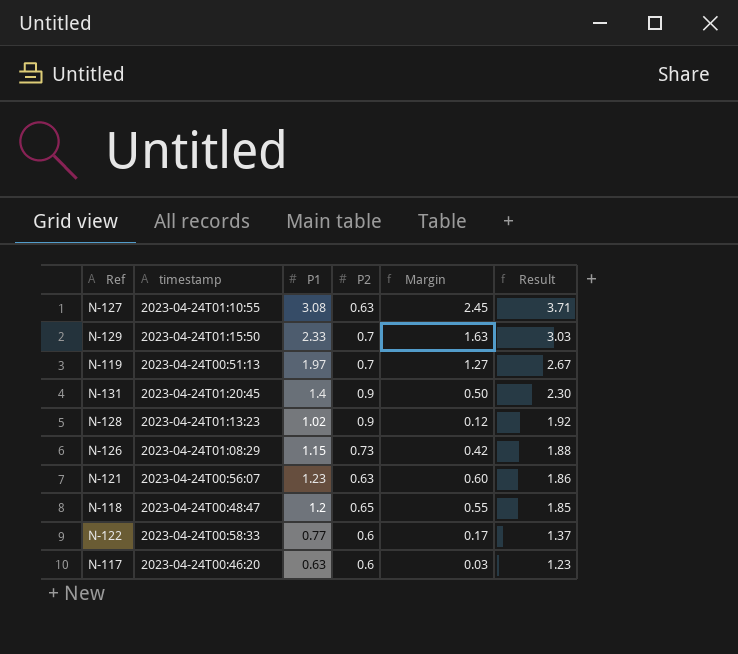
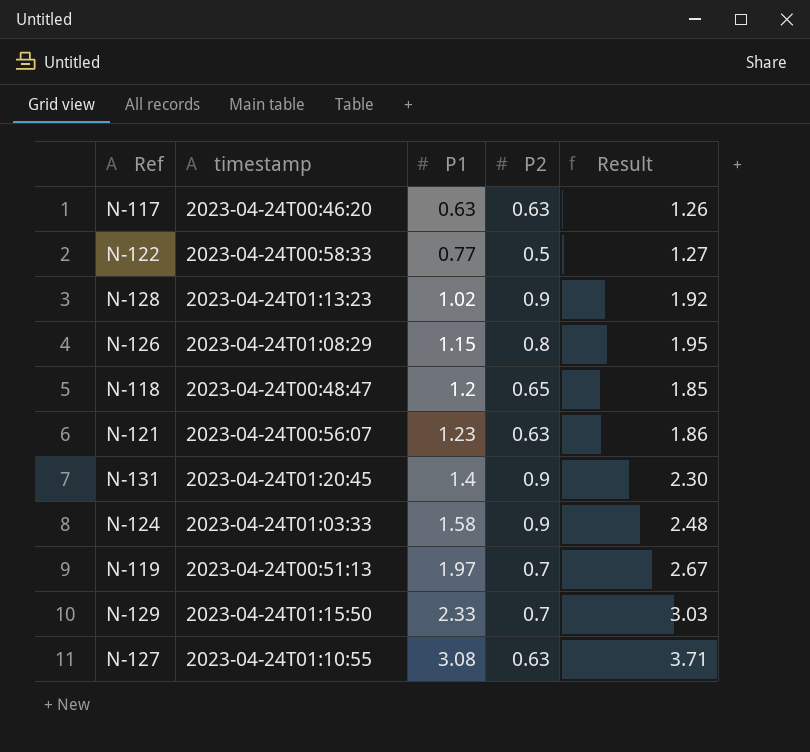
row order: Result descending -> P1 ascending
column Margin | formula: [P1] - [P2] -> none
N-117 | P2: 0.6 -> 0.63
N-117 | Result: 1.23 -> 1.26
N-122 | P2: 0.6 -> 0.5
N-122 | Result: 1.37 -> 1.27
N-126 | P2: 0.73 -> 0.8
N-126 | Result: 1.88 -> 1.95
row N-124: none -> 2023-04-24T01:03:33 | 1.58 | 0.9 | 2.48

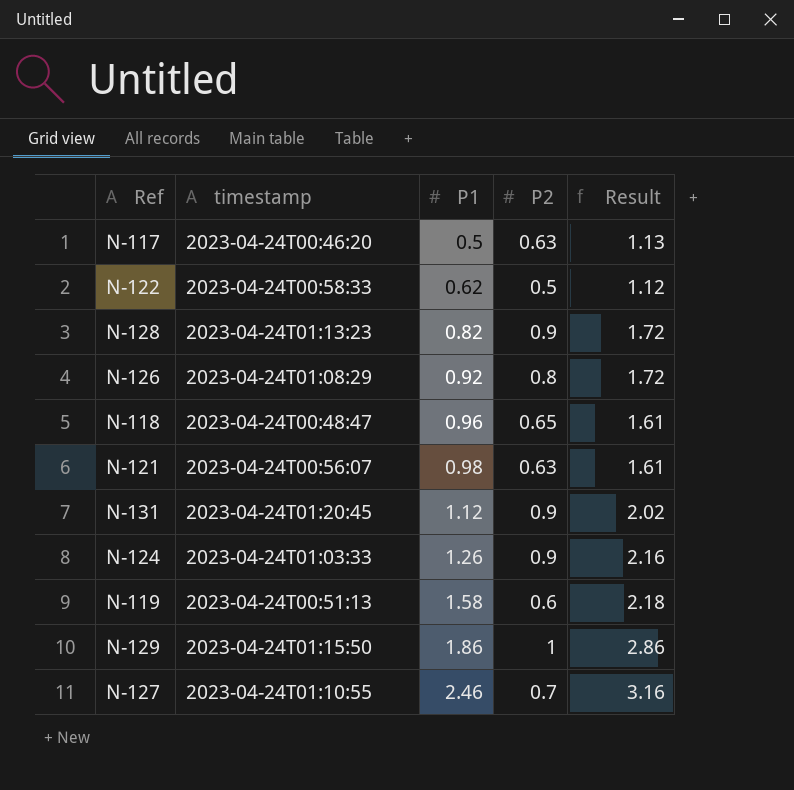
N-117 | P1: 0.63 -> 0.5
N-117 | Result: 1.26 -> 1.13
N-122 | P1: 0.77 -> 0.62
N-122 | Result: 1.27 -> 1.12
N-128 | P1: 1.02 -> 0.82
N-128 | Result: 1.92 -> 1.72
N-126 | P1: 1.15 -> 0.92
N-126 | Result: 1.95 -> 1.72
N-118 | P1: 1.2 -> 0.96
N-118 | Result: 1.85 -> 1.61
N-121 | P1: 1.23 -> 0.98
N-121 | Result: 1.86 -> 1.61
N-131 | P1: 1.4 -> 1.12
N-131 | Result: 2.30 -> 2.02
N-124 | P1: 1.58 -> 1.26
N-124 | Result: 2.48 -> 2.16
N-119 | P1: 1.97 -> 1.58
N-119 | P2: 0.7 -> 0.6
N-119 | Result: 2.67 -> 2.18
N-129 | P1: 2.33 -> 1.86
N-129 | P2: 0.7 -> 1
N-129 | Result: 3.03 -> 2.86
N-127 | P1: 3.08 -> 2.46
N-127 | P2: 0.63 -> 0.7
N-127 | Result: 3.71 -> 3.16

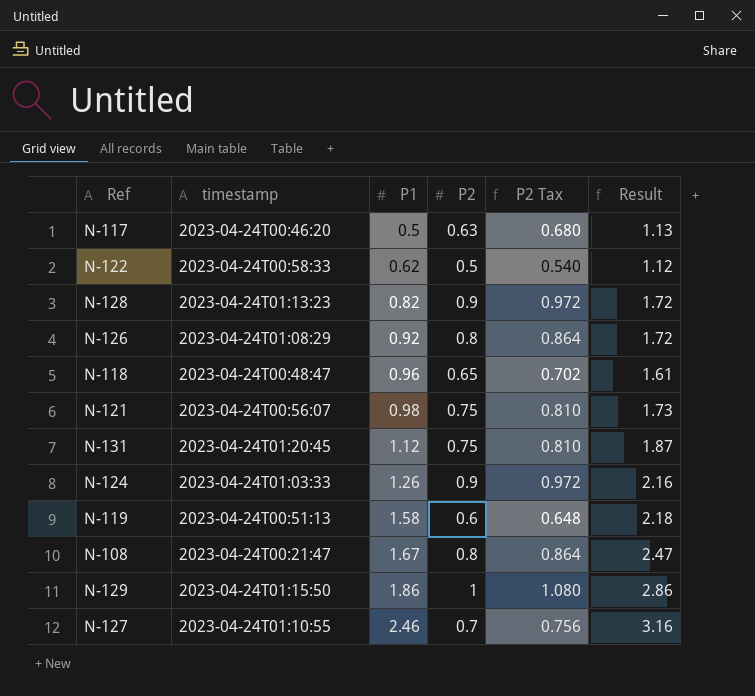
column P2 Tax | formula: none -> [P2] * 1.08
N-121 | P2: 0.63 -> 0.75
N-121 | Result: 1.61 -> 1.73
N-131 | P2: 0.9 -> 0.75
N-131 | Result: 2.02 -> 1.87
row N-108: none -> 2023-04-24T00:21:47 | 1.67 | 0.8 | 0.864 | 2.47

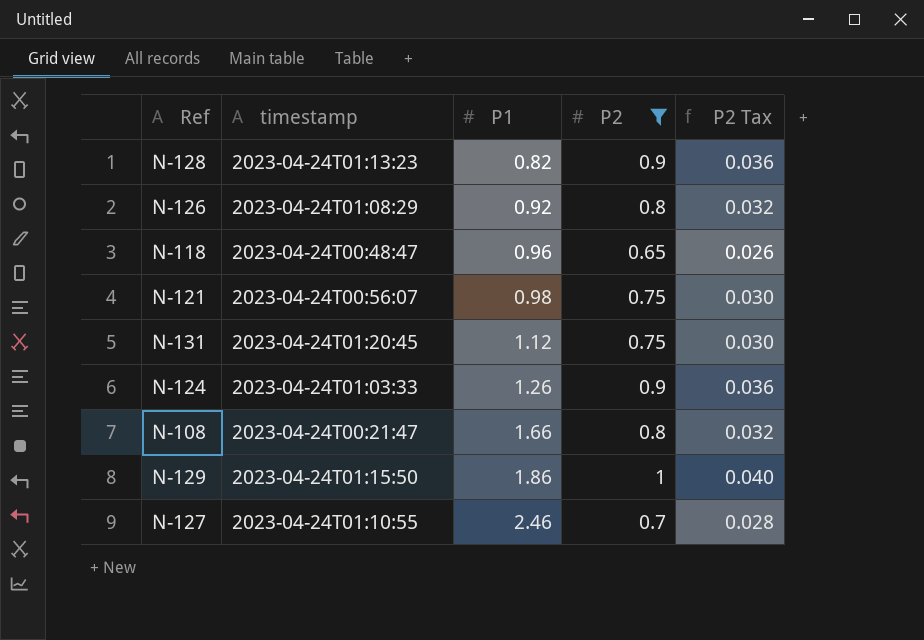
filter: none -> P2 >= 0.65
column Result | formula: [P1] + [P2] -> none
column P2 Tax | formula: [P2] * 1.08 -> [P2] * 0.04
N-108 | P1: 1.67 -> 1.66

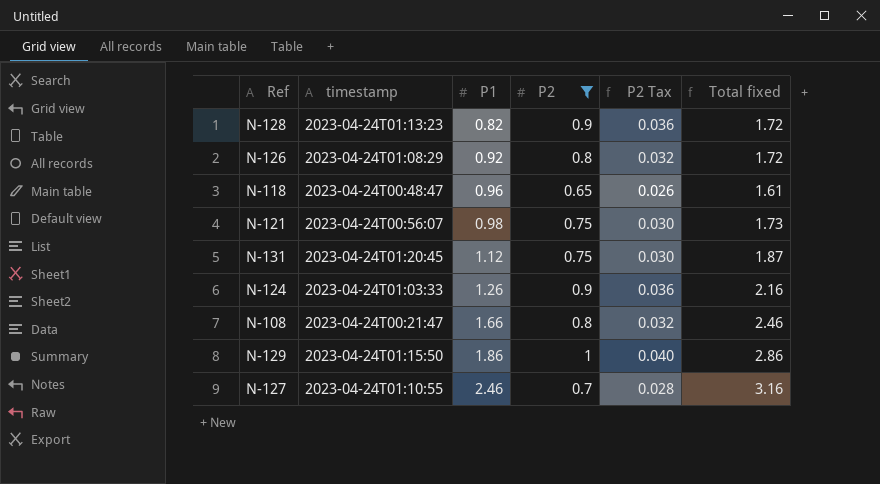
column Total fixed | formula: none -> [P1] + [P2]

